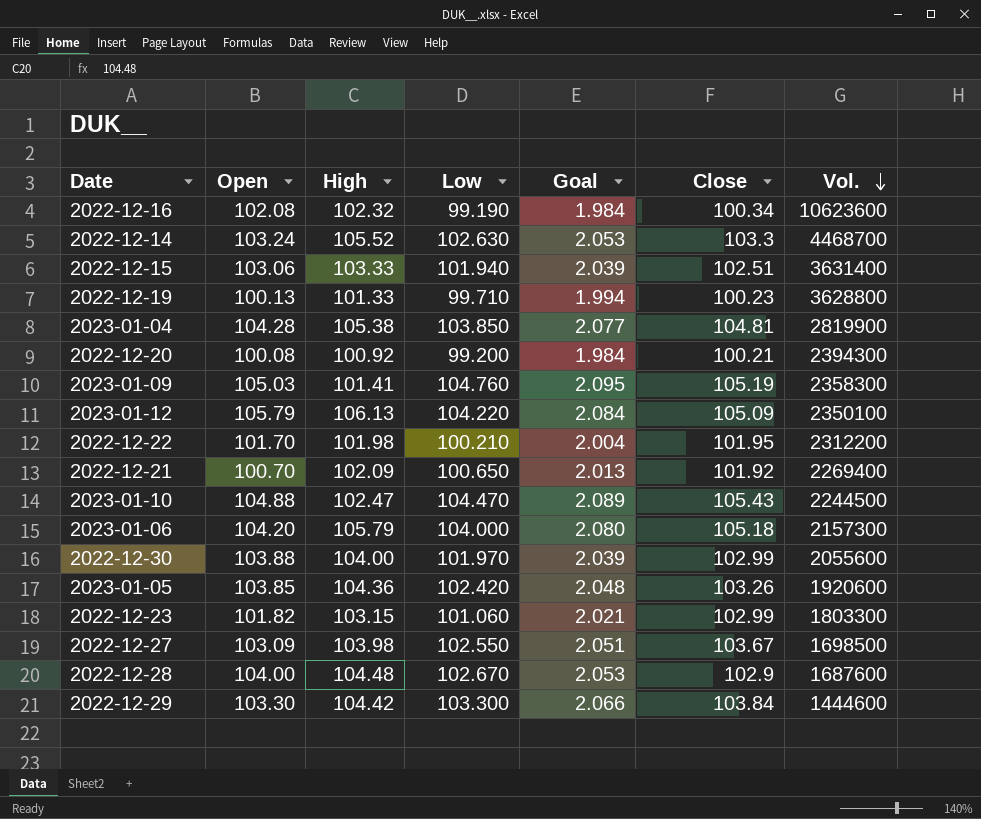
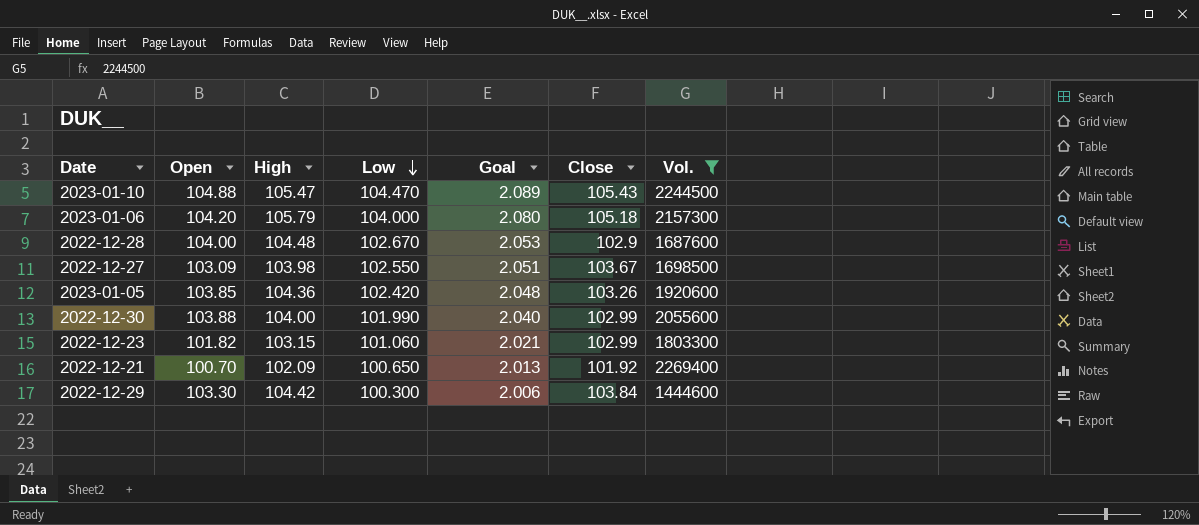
filter: none -> Vol. <= 2269400
row order: Vol. descending -> Low descending
2023-01-10 | High: 102.47 -> 105.47
2022-12-30 | Low: 101.970 -> 101.990
2022-12-30 | Goal: 2.039 -> 2.040
2022-12-29 | Low: 103.300 -> 100.300
2022-12-29 | Goal: 2.066 -> 2.006

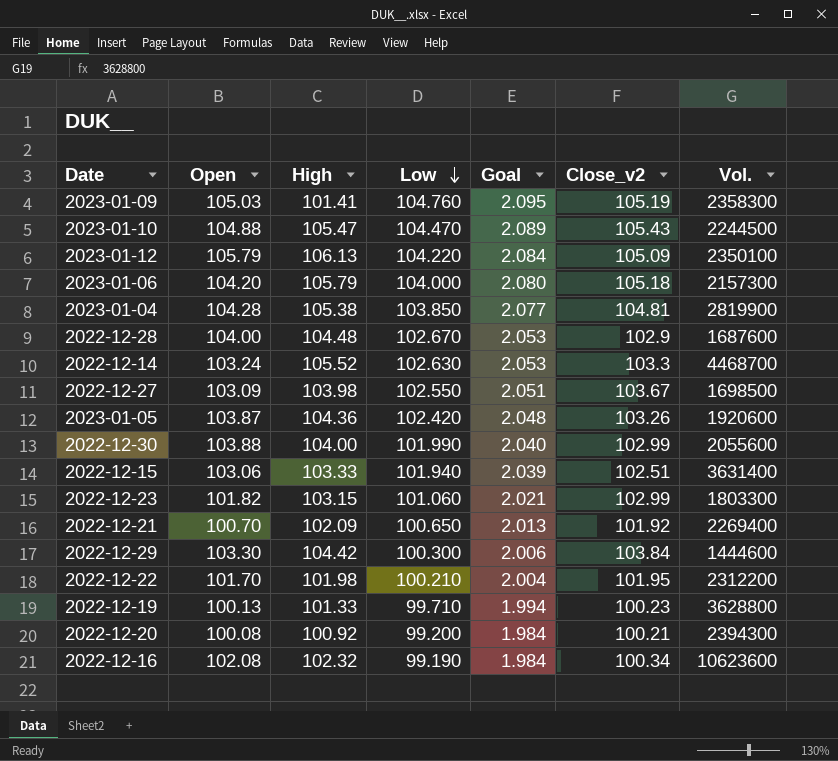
filter: Vol. <= 2269400 -> none
column name: Close -> Close_v2
2023-01-05 | Open: 103.85 -> 103.87

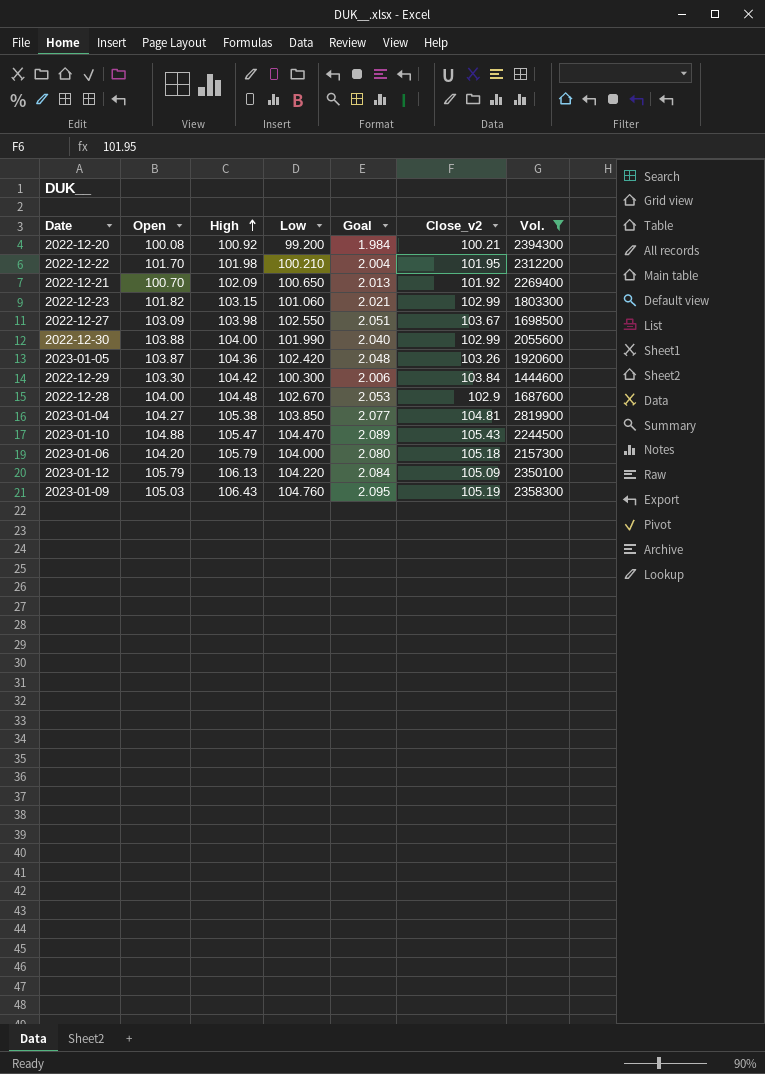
filter: none -> Vol. <= 2819900
row order: Low descending -> High ascending
2023-01-04 | Open: 104.28 -> 104.27
2023-01-09 | High: 101.41 -> 106.43

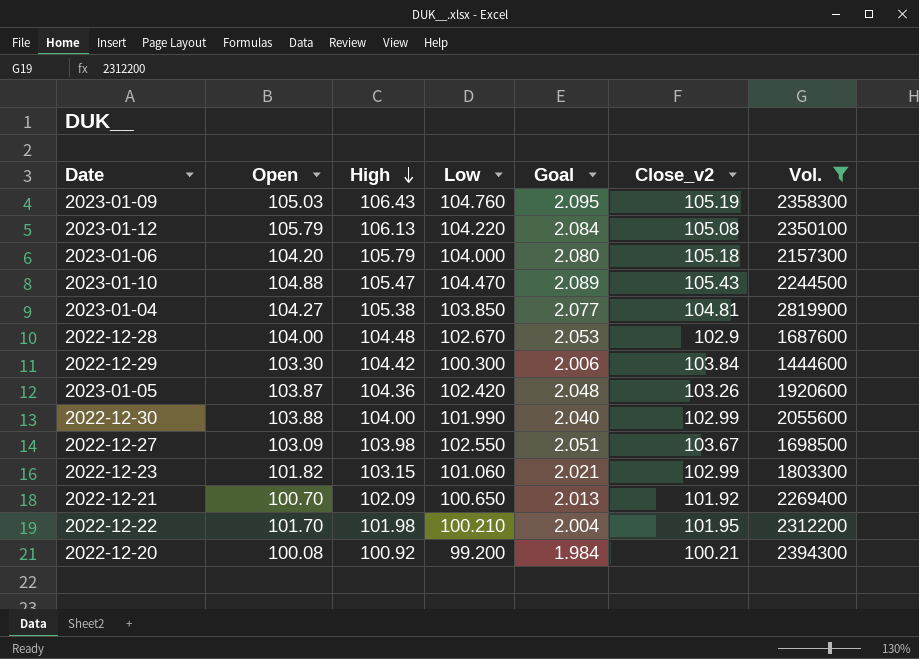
row order: High ascending -> High descending
2023-01-12 | Close_v2: 105.09 -> 105.08

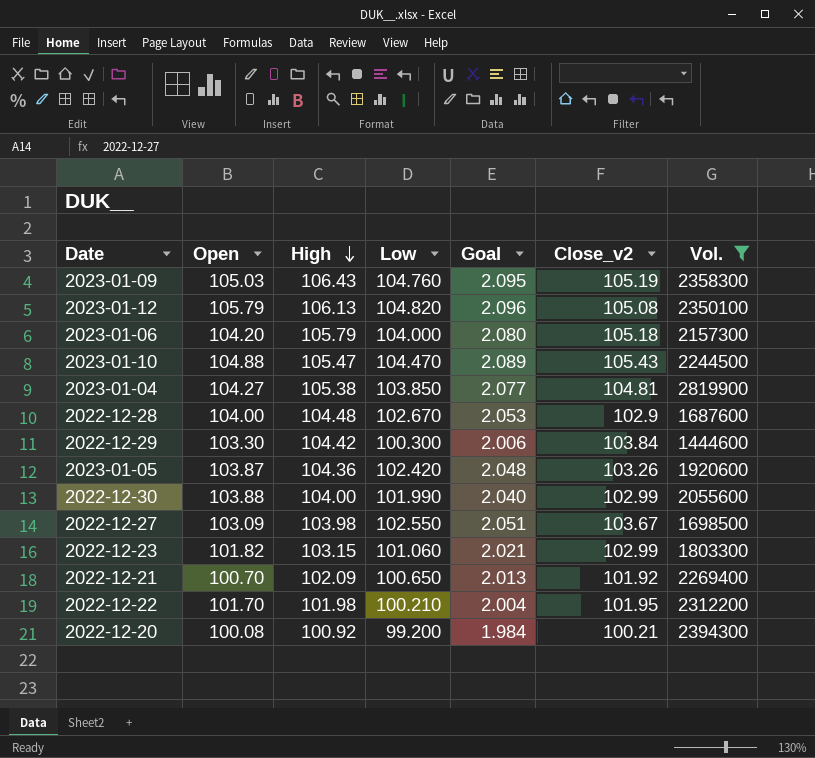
2023-01-12 | Low: 104.220 -> 104.820
2023-01-12 | Goal: 2.084 -> 2.096

